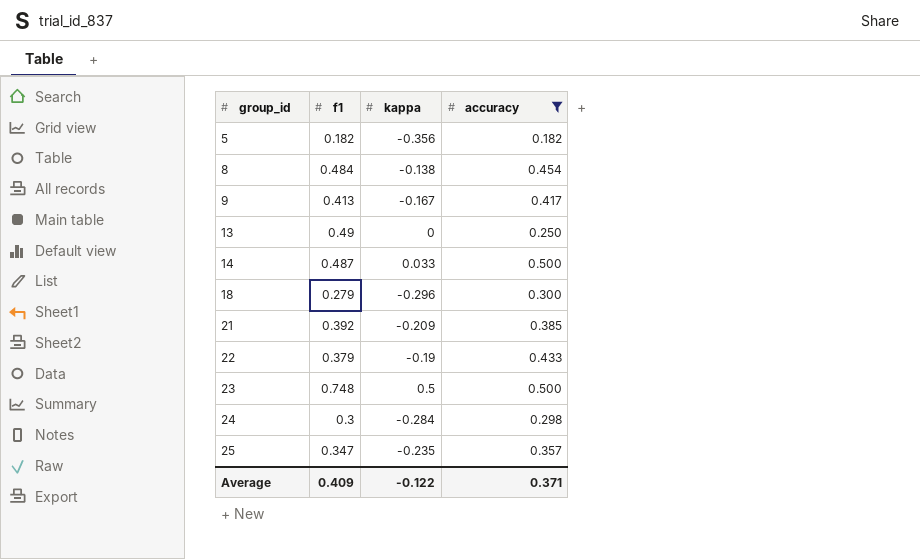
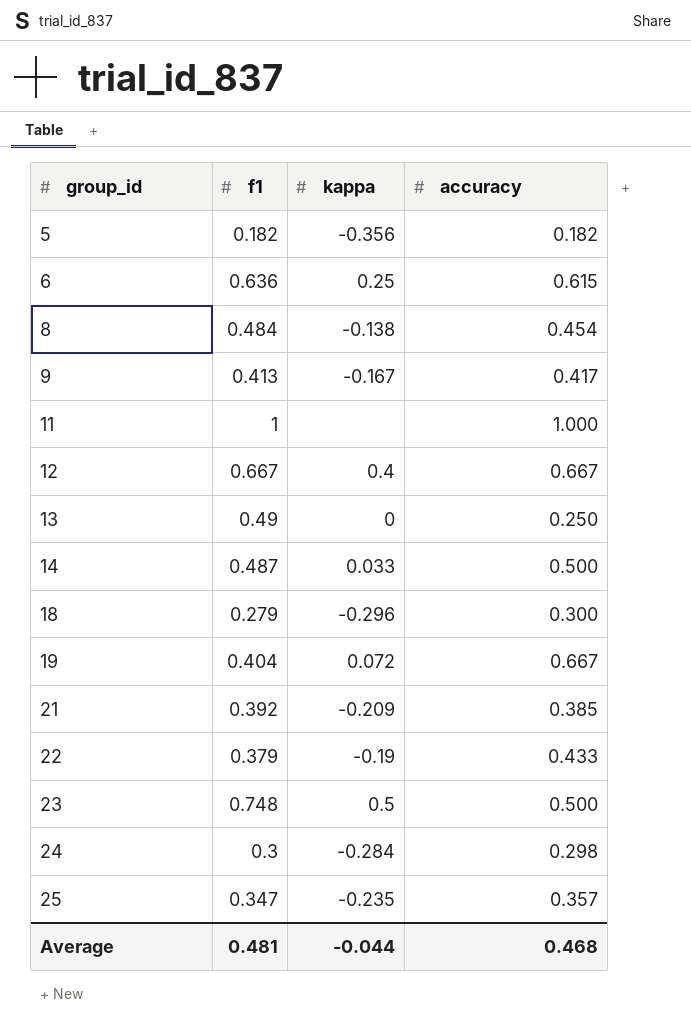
filter: accuracy <= 0.500 -> none
Average | f1: 0.409 -> 0.481
Average | kappa: -0.122 -> -0.044
Average | accuracy: 0.371 -> 0.468

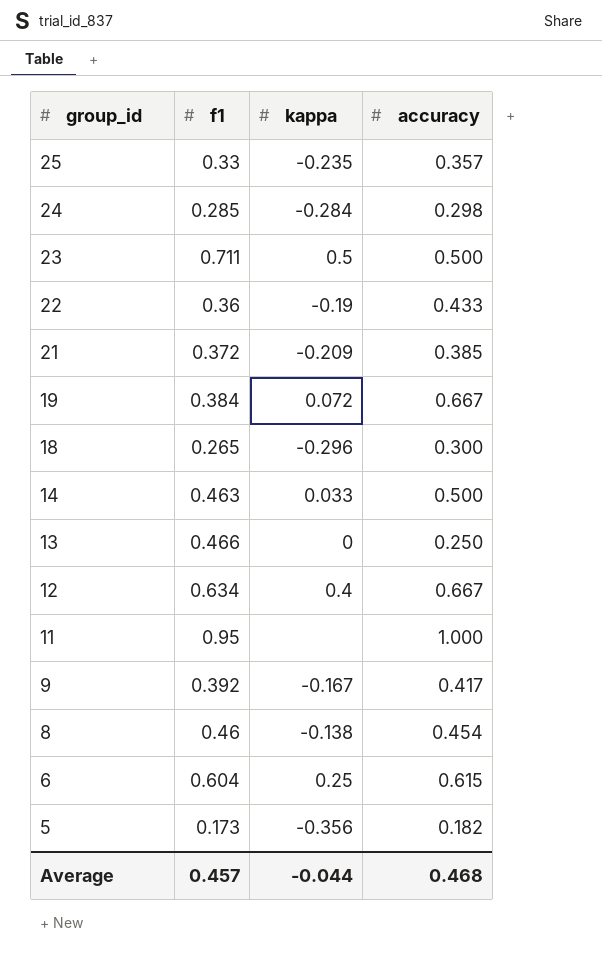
row order: group_id ascending -> group_id descending
25 | f1: 0.347 -> 0.33
24 | f1: 0.3 -> 0.285
23 | f1: 0.748 -> 0.711
22 | f1: 0.379 -> 0.36
21 | f1: 0.392 -> 0.372
19 | f1: 0.404 -> 0.384
18 | f1: 0.279 -> 0.265
14 | f1: 0.487 -> 0.463
13 | f1: 0.49 -> 0.466
12 | f1: 0.667 -> 0.634
11 | f1: 1 -> 0.95
9 | f1: 0.413 -> 0.392
8 | f1: 0.484 -> 0.46
6 | f1: 0.636 -> 0.604
5 | f1: 0.182 -> 0.173
Average | f1: 0.481 -> 0.457

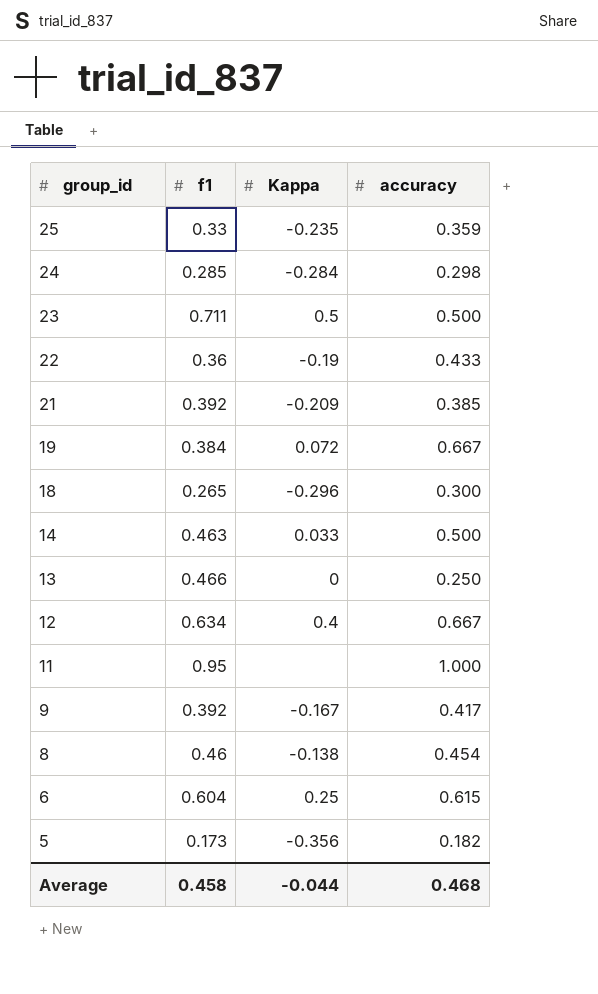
column name: kappa -> Kappa
25 | accuracy: 0.357 -> 0.359
21 | f1: 0.372 -> 0.392
Average | f1: 0.457 -> 0.458

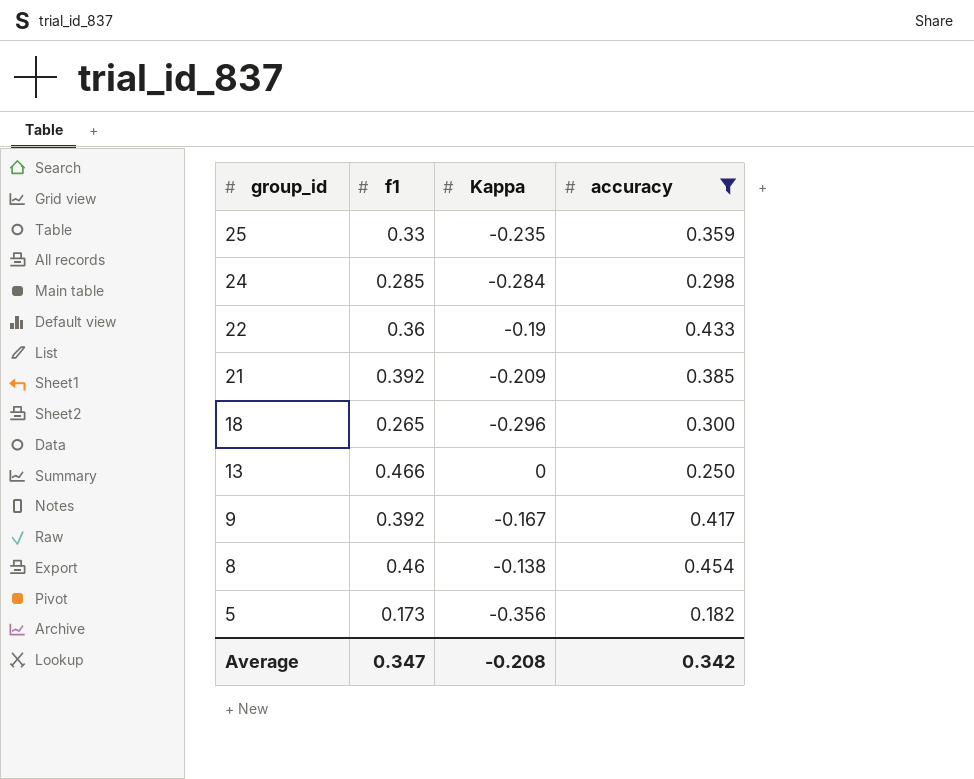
filter: none -> accuracy <= 0.454
Average | f1: 0.458 -> 0.347
Average | Kappa: -0.044 -> -0.208
Average | accuracy: 0.468 -> 0.342

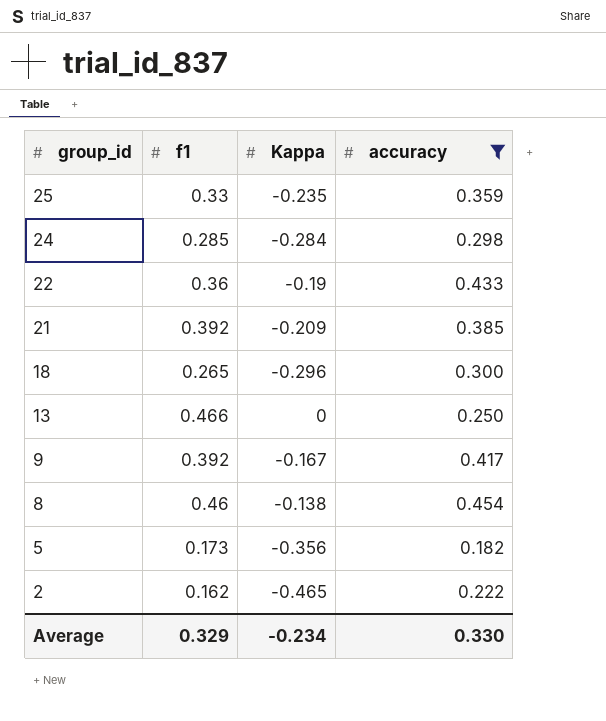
row 2: none -> 0.162 | -0.465 | 0.222
Average | f1: 0.347 -> 0.329
Average | Kappa: -0.208 -> -0.234
Average | accuracy: 0.342 -> 0.330

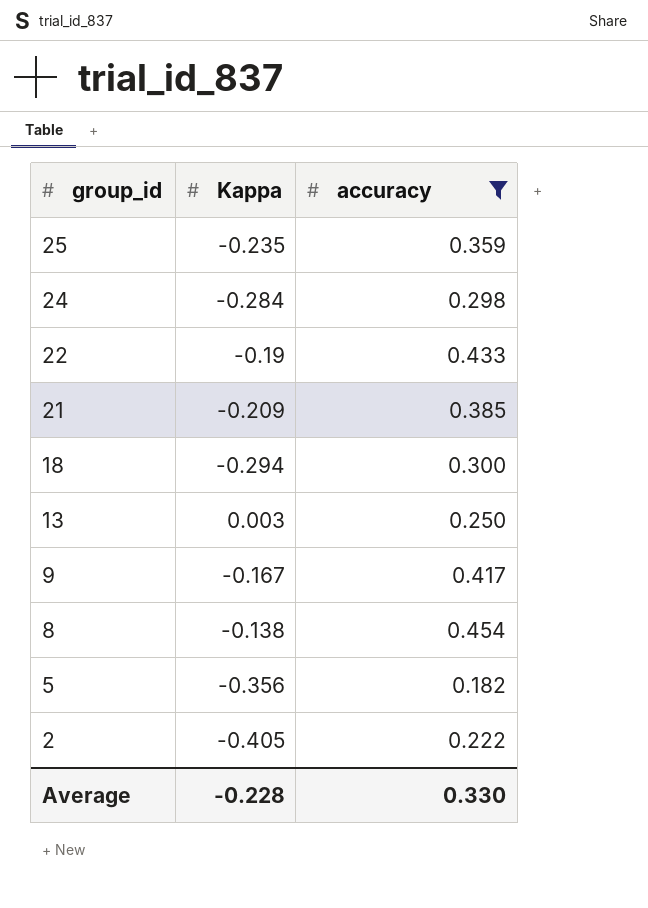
column f1 | position: 2 -> none
18 | Kappa: -0.296 -> -0.294
13 | Kappa: 0 -> 0.003
2 | Kappa: -0.465 -> -0.405
Average | Kappa: -0.234 -> -0.228

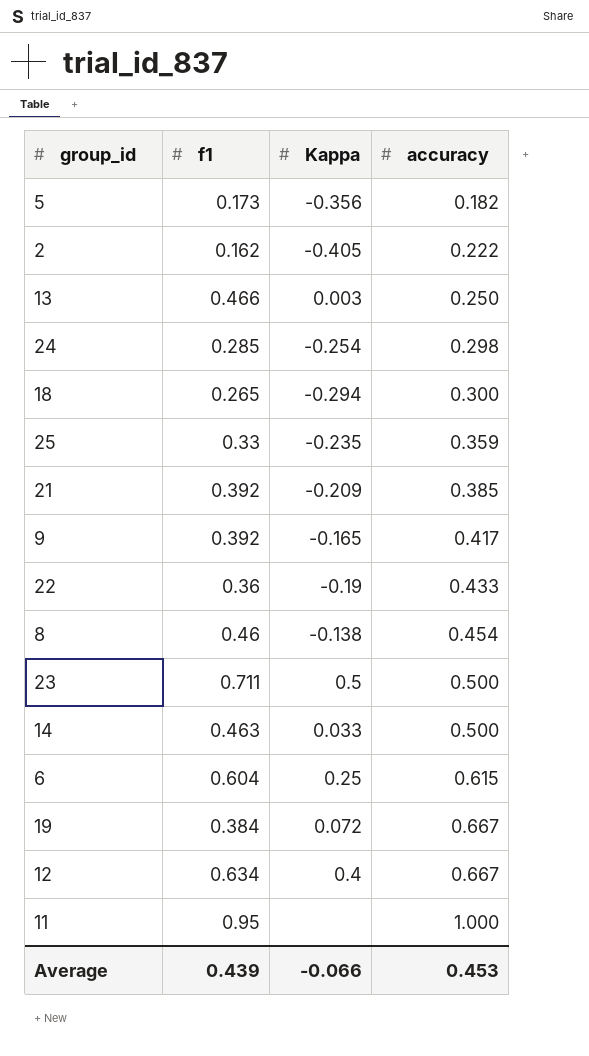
filter: accuracy <= 0.454 -> none
row order: group_id descending -> accuracy ascending
column f1 | position: none -> 2
24 | Kappa: -0.284 -> -0.254
9 | Kappa: -0.167 -> -0.165
Average | Kappa: -0.228 -> -0.066
Average | accuracy: 0.330 -> 0.453

